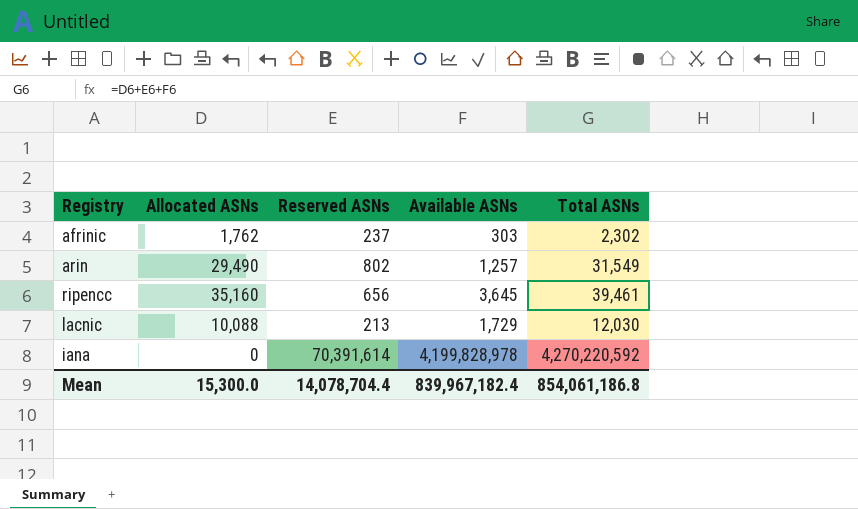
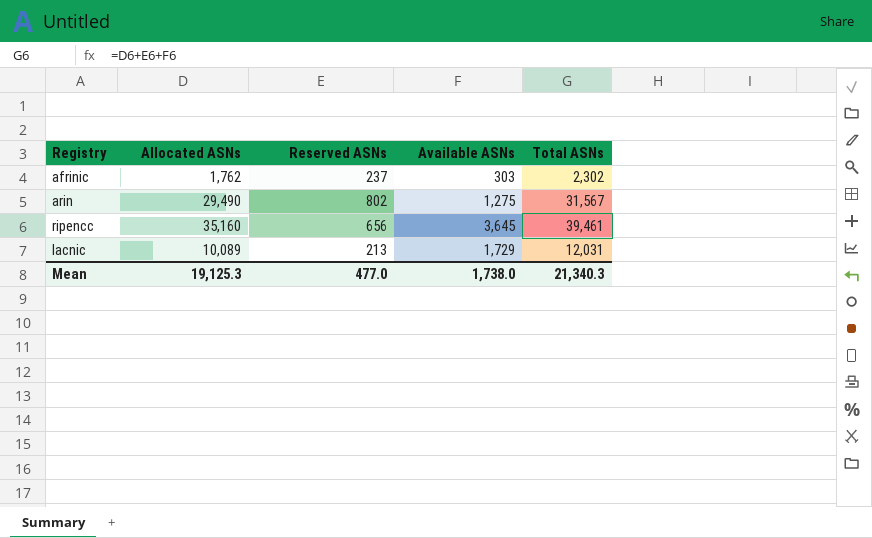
row iana: 0 | 70,391,614 | 4,199,828,978 | 4,270,220,592 -> none
arin | Available ASNs: 1,257 -> 1,275
arin | Total ASNs: 31,549 -> 31,567
lacnic | Allocated ASNs: 10,088 -> 10,089
lacnic | Total ASNs: 12,030 -> 12,031
Mean | Allocated ASNs: 15,300.0 -> 19,125.3
Mean | Reserved ASNs: 14,078,704.4 -> 477.0
Mean | Available ASNs: 839,967,182.4 -> 1,738.0
Mean | Total ASNs: 854,061,186.8 -> 21,340.3

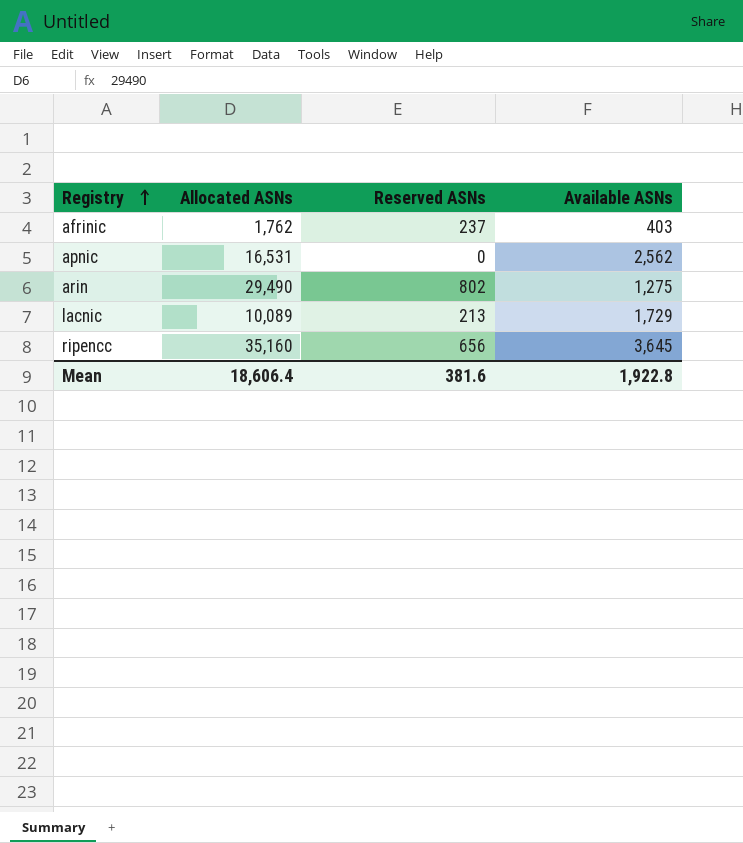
row order: none -> Registry ascending
column Total ASNs | formula: [Allocated ASNs] + [Reserved ASNs] + [Available ASNs] -> none
afrinic | Available ASNs: 303 -> 403
row apnic: none -> 16,531 | 0 | 2,562
Mean | Allocated ASNs: 19,125.3 -> 18,606.4
Mean | Reserved ASNs: 477.0 -> 381.6
Mean | Available ASNs: 1,738.0 -> 1,922.8

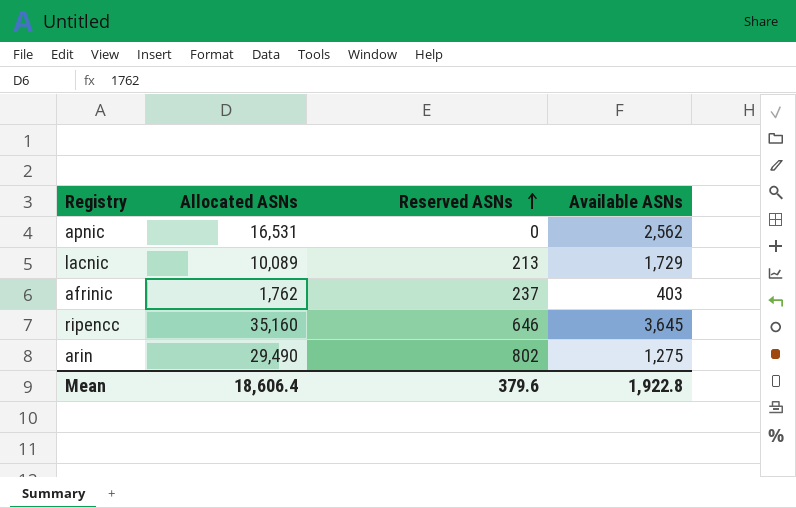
row order: Registry ascending -> Reserved ASNs ascending
ripencc | Reserved ASNs: 656 -> 646
Mean | Reserved ASNs: 381.6 -> 379.6

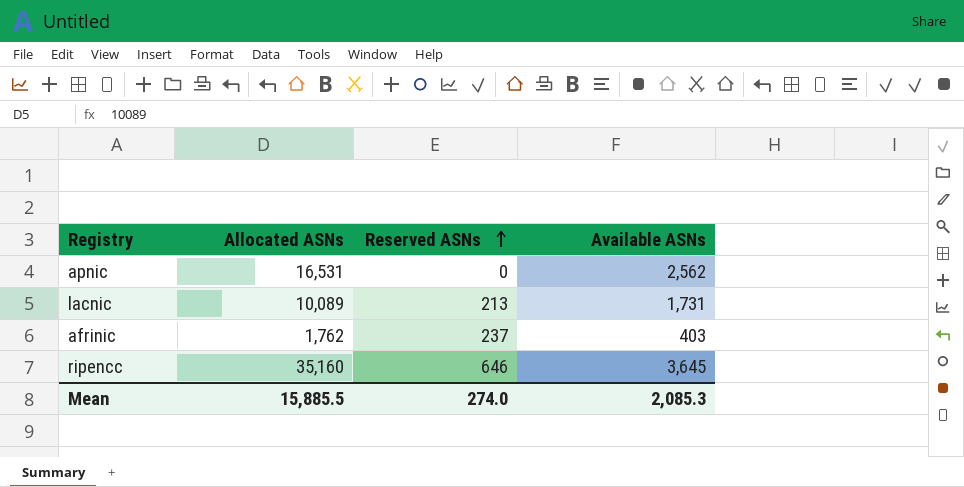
row arin: 29,490 | 802 | 1,275 -> none
lacnic | Available ASNs: 1,729 -> 1,731
Mean | Allocated ASNs: 18,606.4 -> 15,885.5
Mean | Reserved ASNs: 379.6 -> 274.0
Mean | Available ASNs: 1,922.8 -> 2,085.3

